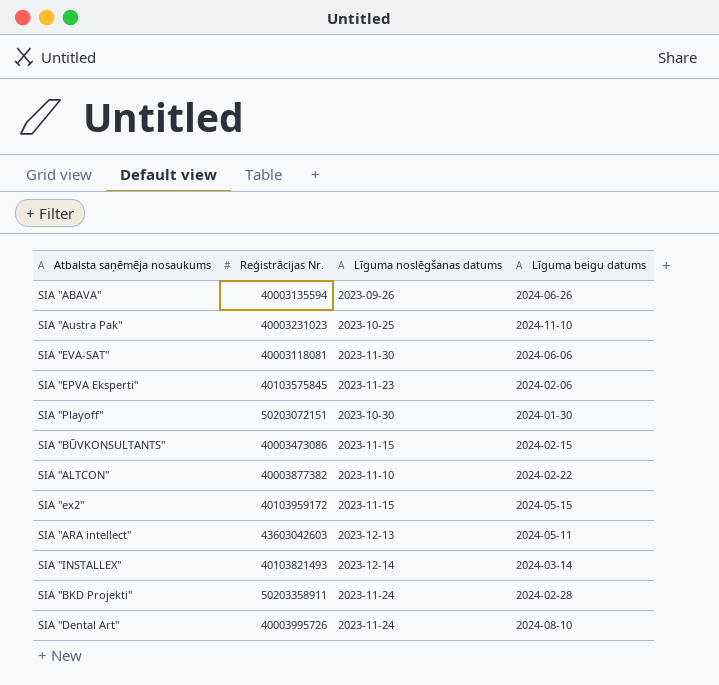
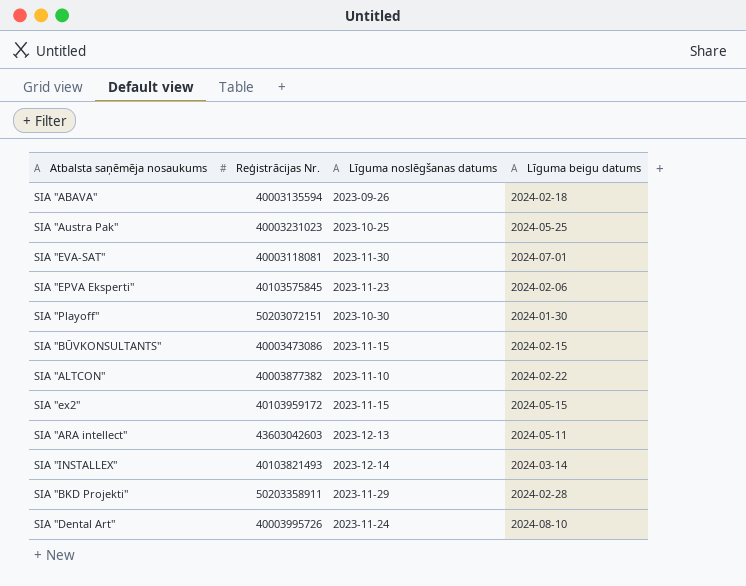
SIA "ABAVA" | Līguma beigu datums: 2024-06-26 -> 2024-02-18
SIA "Austra Pak" | Līguma beigu datums: 2024-11-10 -> 2024-05-25
SIA "EVA-SAT" | Līguma beigu datums: 2024-06-06 -> 2024-07-01
SIA "BKD Projekti" | Līguma noslēgšanas datums: 2023-11-24 -> 2023-11-29

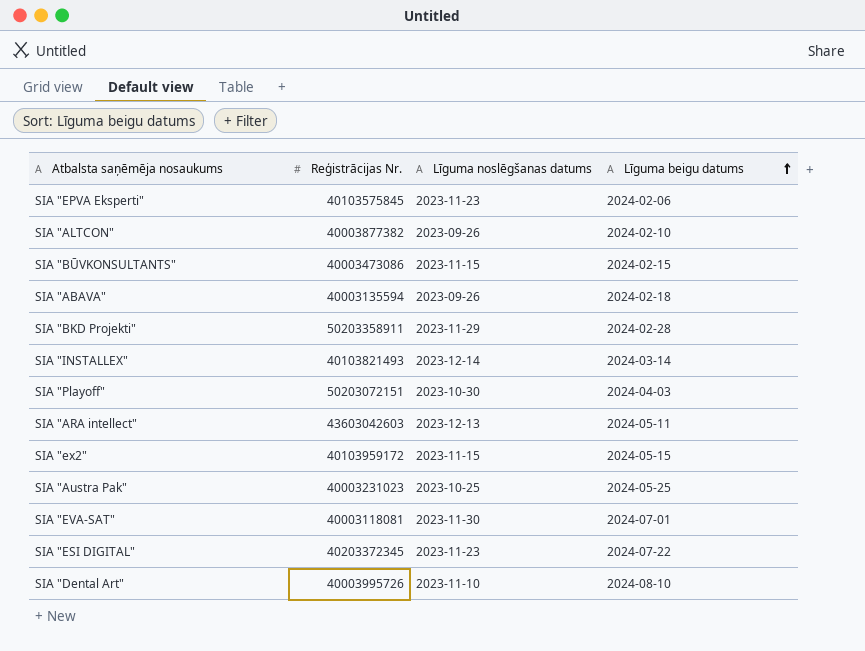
row order: none -> Līguma beigu datums ascending
SIA "ALTCON" | Līguma noslēgšanas datums: 2023-11-10 -> 2023-09-26
SIA "ALTCON" | Līguma beigu datums: 2024-02-22 -> 2024-02-10
SIA "Playoff" | Līguma beigu datums: 2024-01-30 -> 2024-04-03
row SIA "ESI DIGITAL": none -> 40203372345 | 2023-11-23 | 2024-07-22
SIA "Dental Art" | Līguma noslēgšanas datums: 2023-11-24 -> 2023-11-10

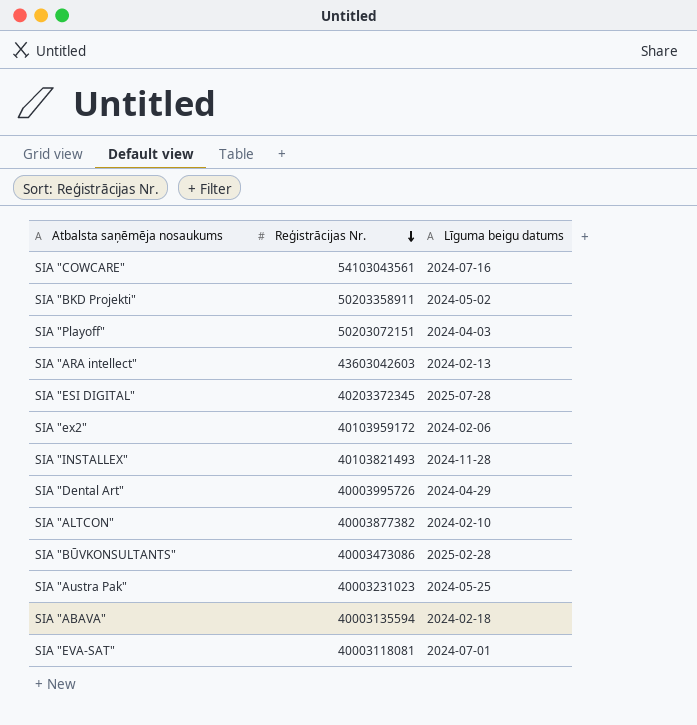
row order: Līguma beigu datums ascending -> Reģistrācijas Nr. descending
column Līguma noslēgšanas datums | position: 3 -> none
row SIA "EPVA Eksperti": 40103575845 | 2023-11-23 | 2024-02-06 -> none
row SIA "COWCARE": none -> 54103043561 | 2024-07-16
SIA "BKD Projekti" | Līguma beigu datums: 2024-02-28 -> 2024-05-02
SIA "ARA intellect" | Līguma beigu datums: 2024-05-11 -> 2024-02-13
SIA "ESI DIGITAL" | Līguma beigu datums: 2024-07-22 -> 2025-07-28
SIA "ex2" | Līguma beigu datums: 2024-05-15 -> 2024-02-06
SIA "INSTALLEX" | Līguma beigu datums: 2024-03-14 -> 2024-11-28
SIA "Dental Art" | Līguma beigu datums: 2024-08-10 -> 2024-04-29
SIA "BŪVKONSULTANTS" | Līguma beigu datums: 2024-02-15 -> 2025-02-28

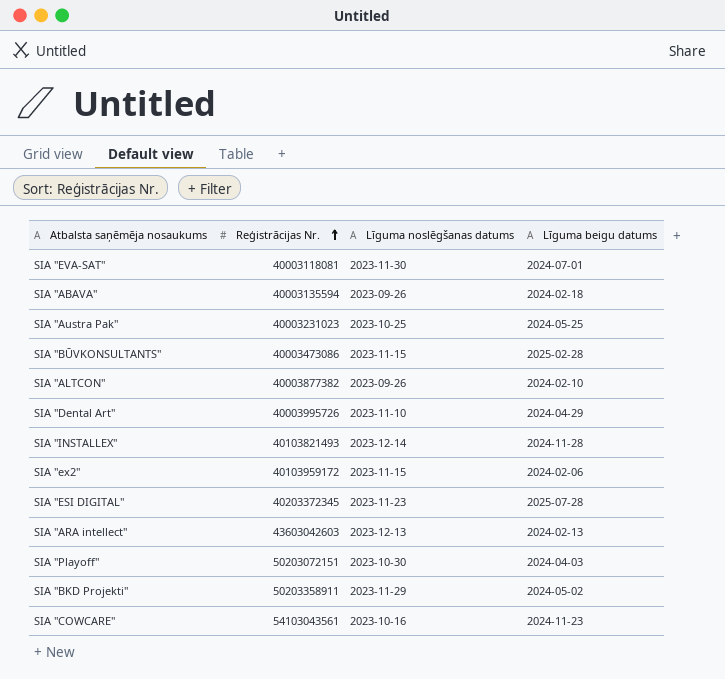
row order: Reģistrācijas Nr. descending -> Reģistrācijas Nr. ascending
column Līguma noslēgšanas datums | position: none -> 3
SIA "COWCARE" | Līguma beigu datums: 2024-07-16 -> 2024-11-23

